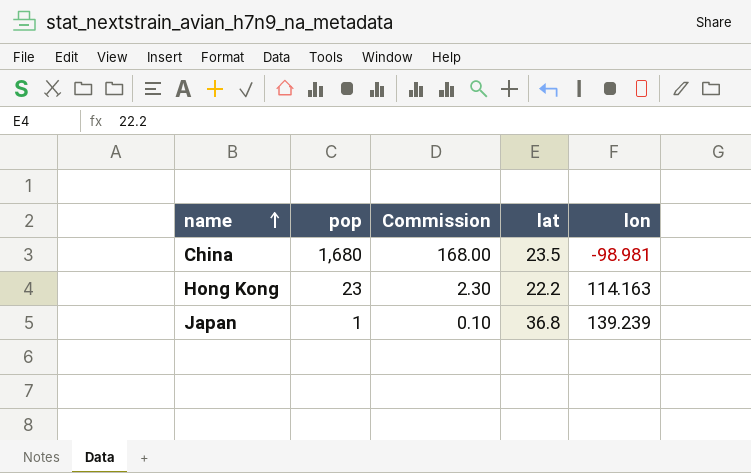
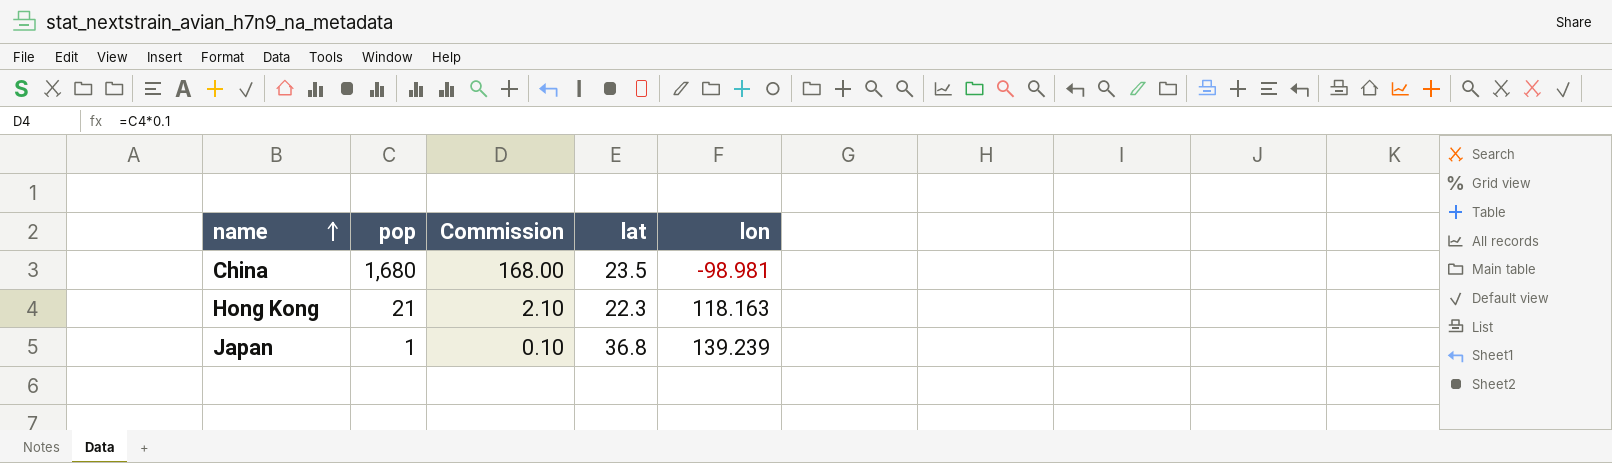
Hong Kong | pop: 23 -> 21
Hong Kong | Commission: 2.30 -> 2.10
Hong Kong | lat: 22.2 -> 22.3
Hong Kong | lon: 114.163 -> 118.163

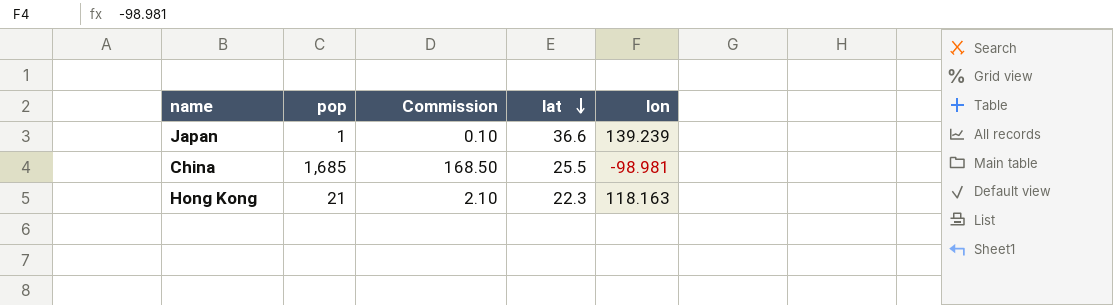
row order: name ascending -> lat descending
Japan | lat: 36.8 -> 36.6
China | pop: 1,680 -> 1,685
China | Commission: 168.00 -> 168.50
China | lat: 23.5 -> 25.5

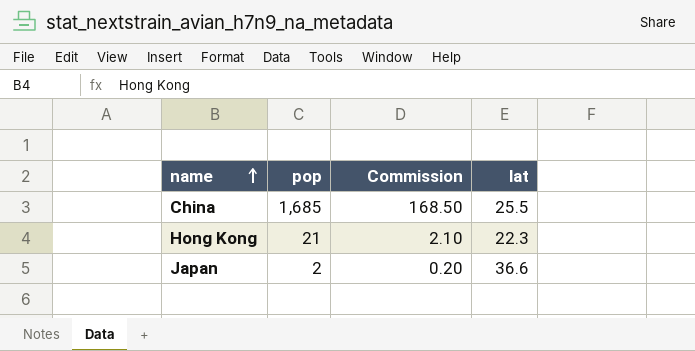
row order: lat descending -> name ascending
column lon | position: 5 -> none
Japan | pop: 1 -> 2
Japan | Commission: 0.10 -> 0.20

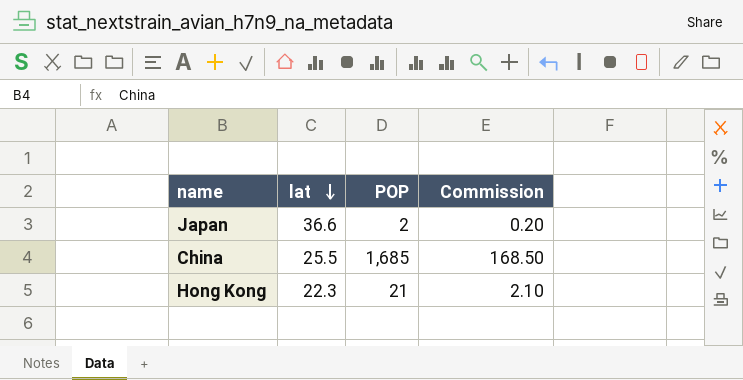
row order: name ascending -> lat descending
column lat | position: 4 -> 2
column name: pop -> POP

